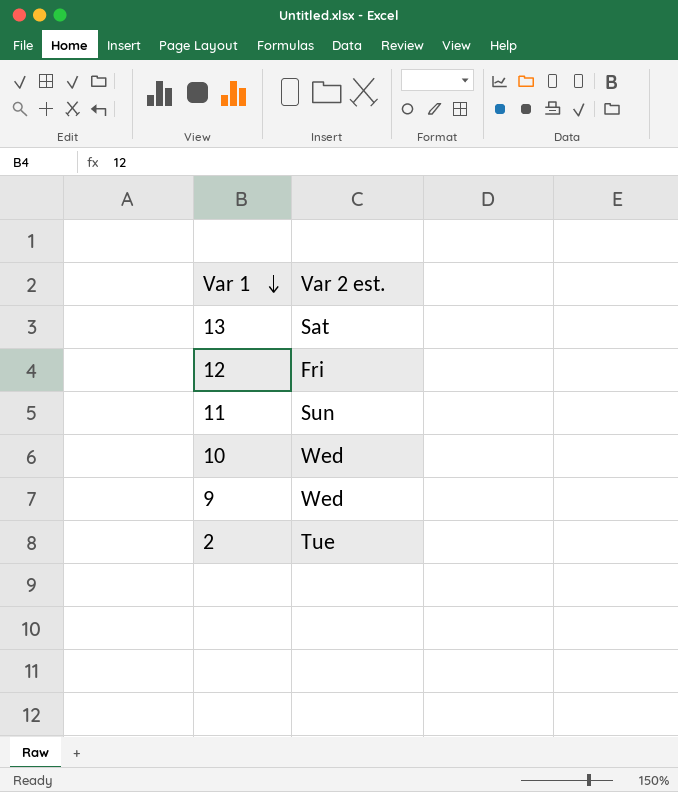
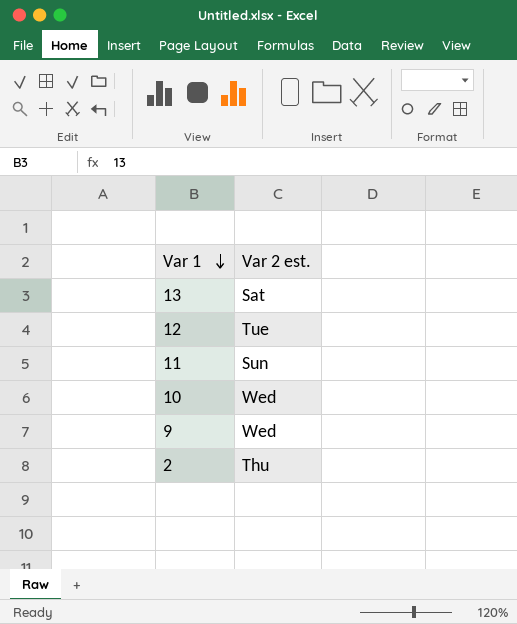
12 | Var 2 est.: Fri -> Tue
2 | Var 2 est.: Tue -> Thu

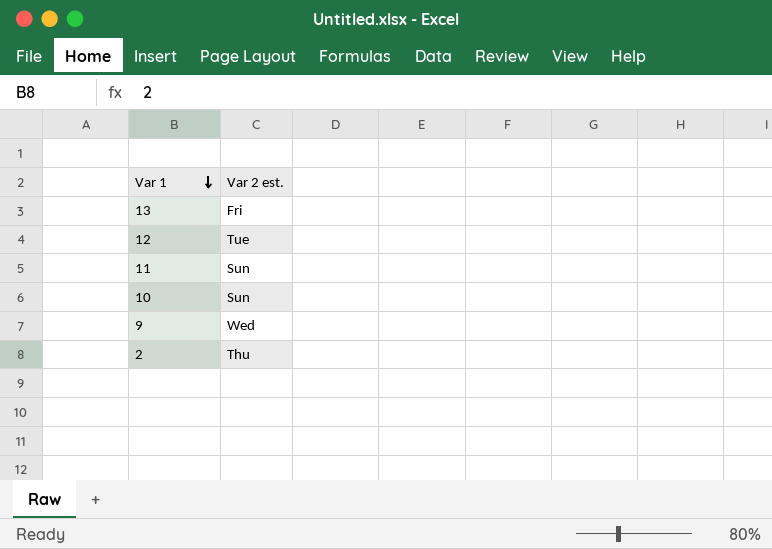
13 | Var 2 est.: Sat -> Fri
10 | Var 2 est.: Wed -> Sun

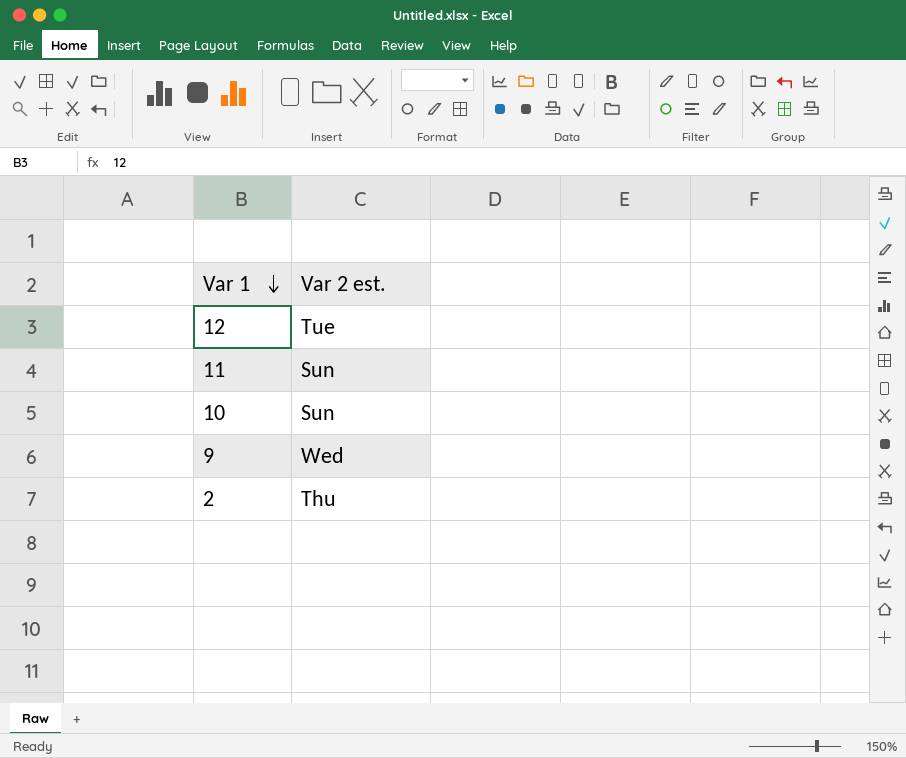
row 13: Fri -> none

